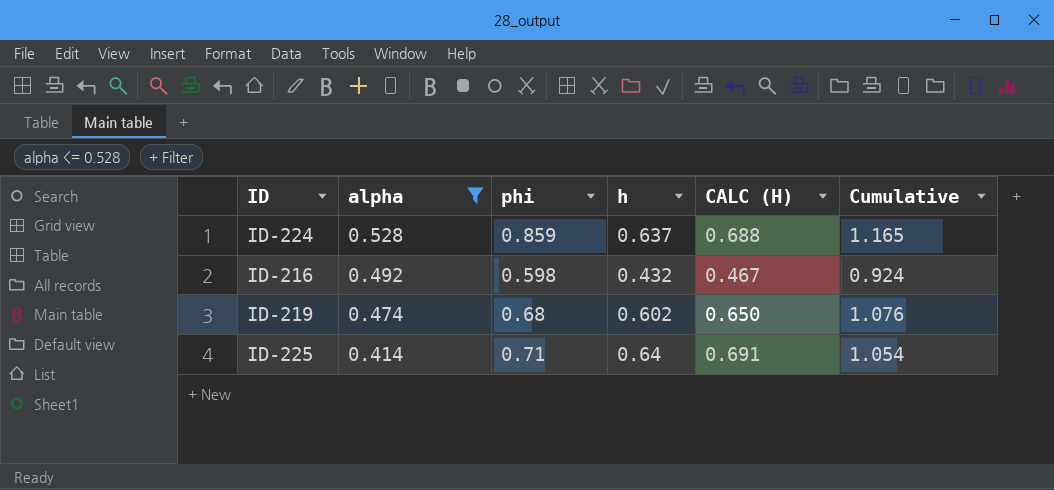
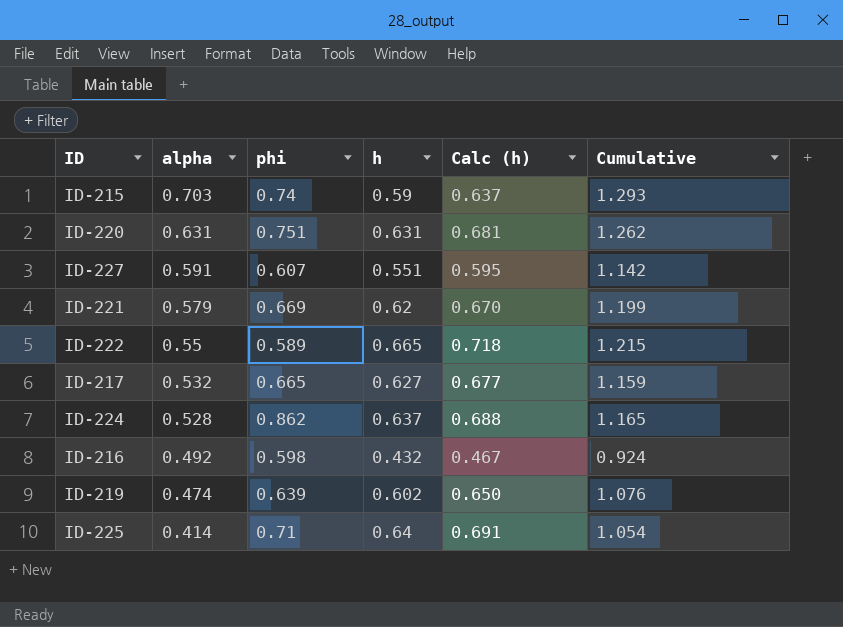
filter: alpha <= 0.528 -> none
column name: CALC (H) -> Calc (h)
ID-224 | phi: 0.859 -> 0.862
ID-219 | phi: 0.68 -> 0.639

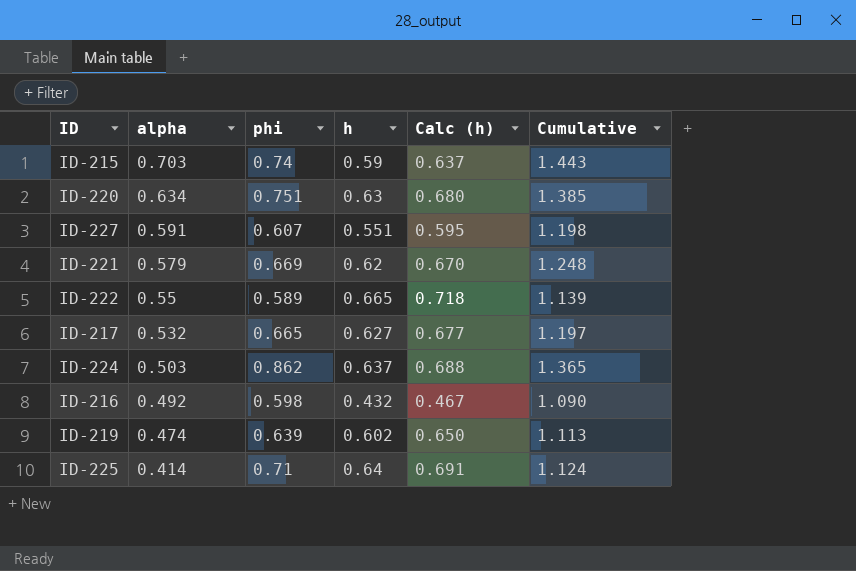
column Cumulative | formula: [alpha] + [h] -> [alpha] + [phi]
ID-220 | alpha: 0.631 -> 0.634
ID-220 | h: 0.631 -> 0.63
ID-220 | Calc (h): 0.681 -> 0.680
ID-224 | alpha: 0.528 -> 0.503

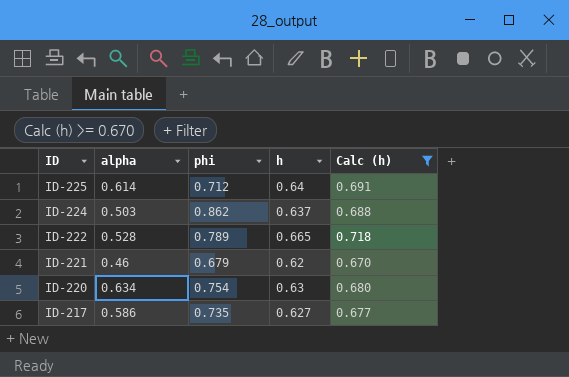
filter: none -> Calc (h) >= 0.670
row order: alpha descending -> ID descending
column Cumulative | formula: [alpha] + [phi] -> none
ID-225 | alpha: 0.414 -> 0.614
ID-225 | phi: 0.71 -> 0.712
ID-222 | alpha: 0.55 -> 0.528
ID-222 | phi: 0.589 -> 0.789
ID-221 | alpha: 0.579 -> 0.46
ID-221 | phi: 0.669 -> 0.679
ID-220 | phi: 0.751 -> 0.754
ID-217 | alpha: 0.532 -> 0.586
ID-217 | phi: 0.665 -> 0.735

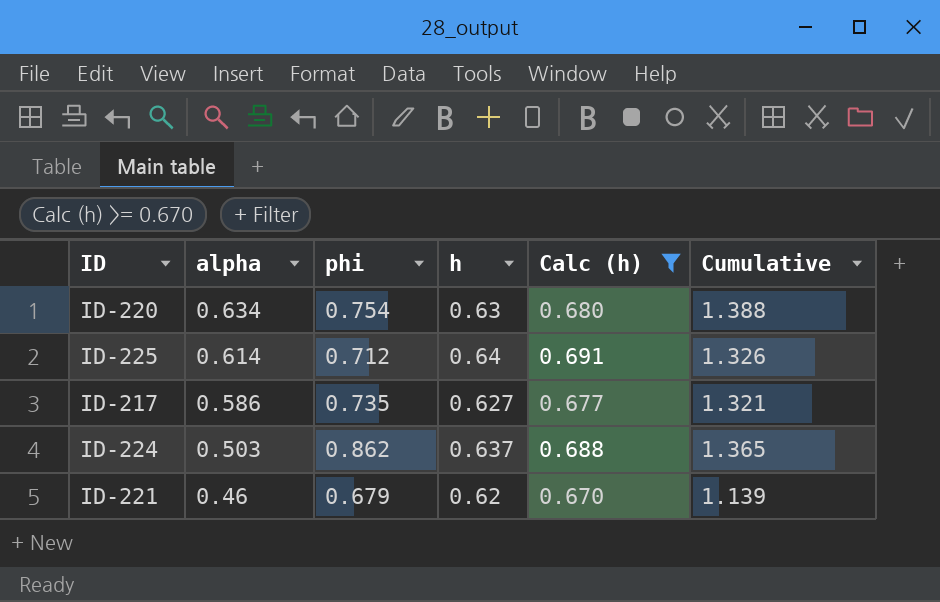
row order: ID descending -> alpha descending
column Cumulative | formula: none -> [alpha] + [phi]
row ID-222: 0.528 | 0.789 | 0.665 | 0.718 -> none

